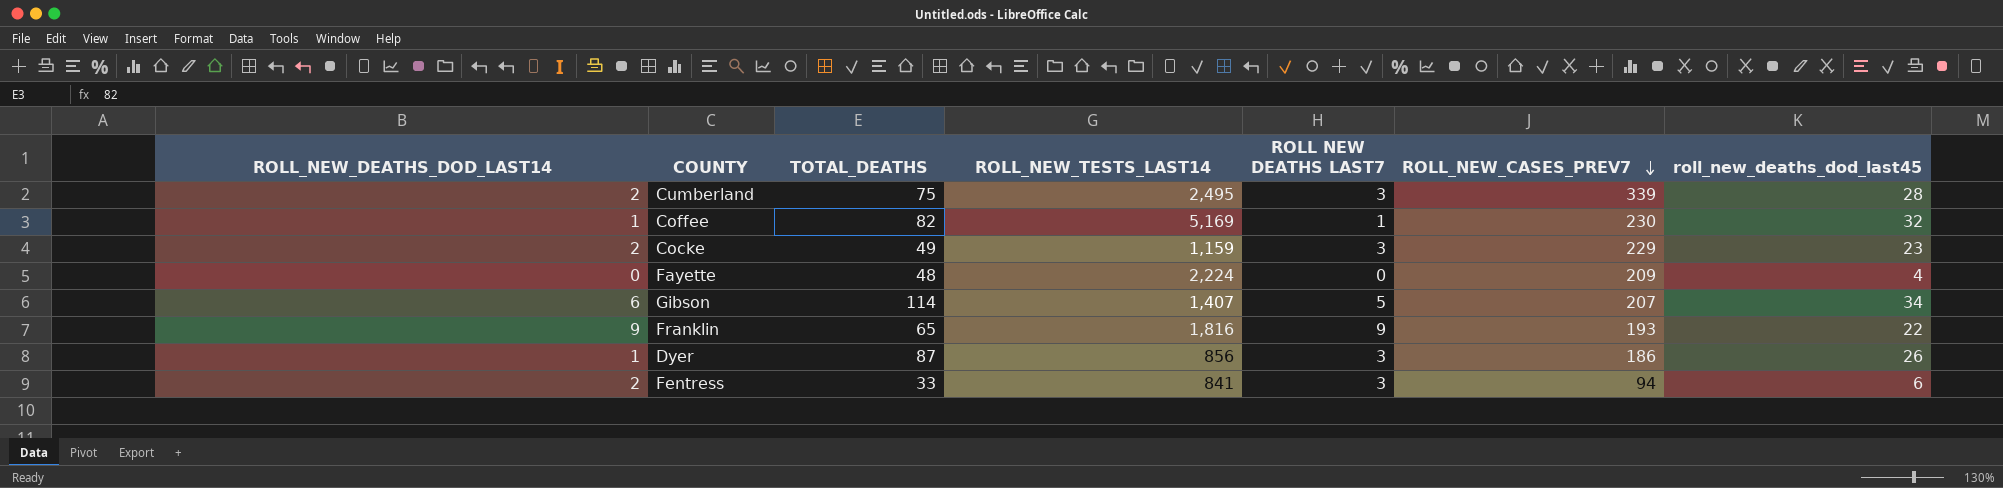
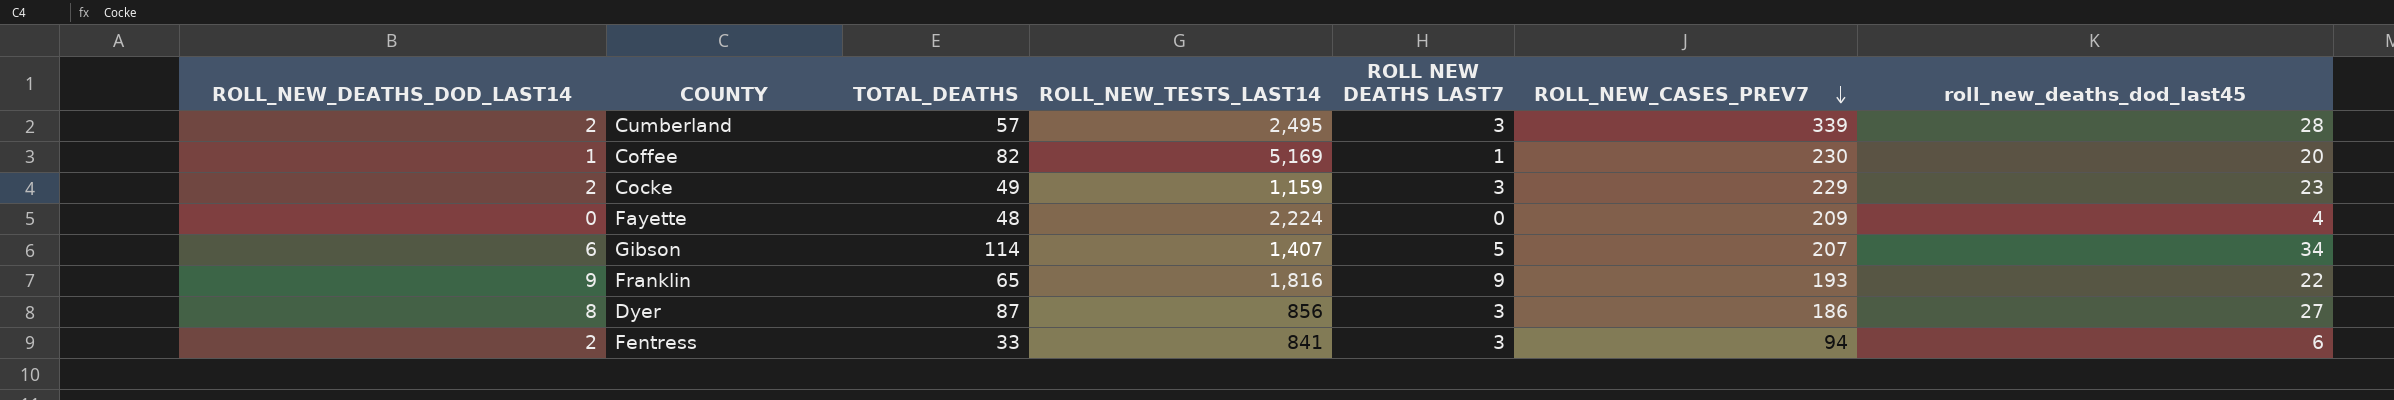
Cumberland | TOTAL_DEATHS: 75 -> 57
Coffee | roll_new_deaths_dod_last45: 32 -> 20
Dyer | ROLL_NEW_DEATHS_DOD_LAST14: 1 -> 8
Dyer | roll_new_deaths_dod_last45: 26 -> 27

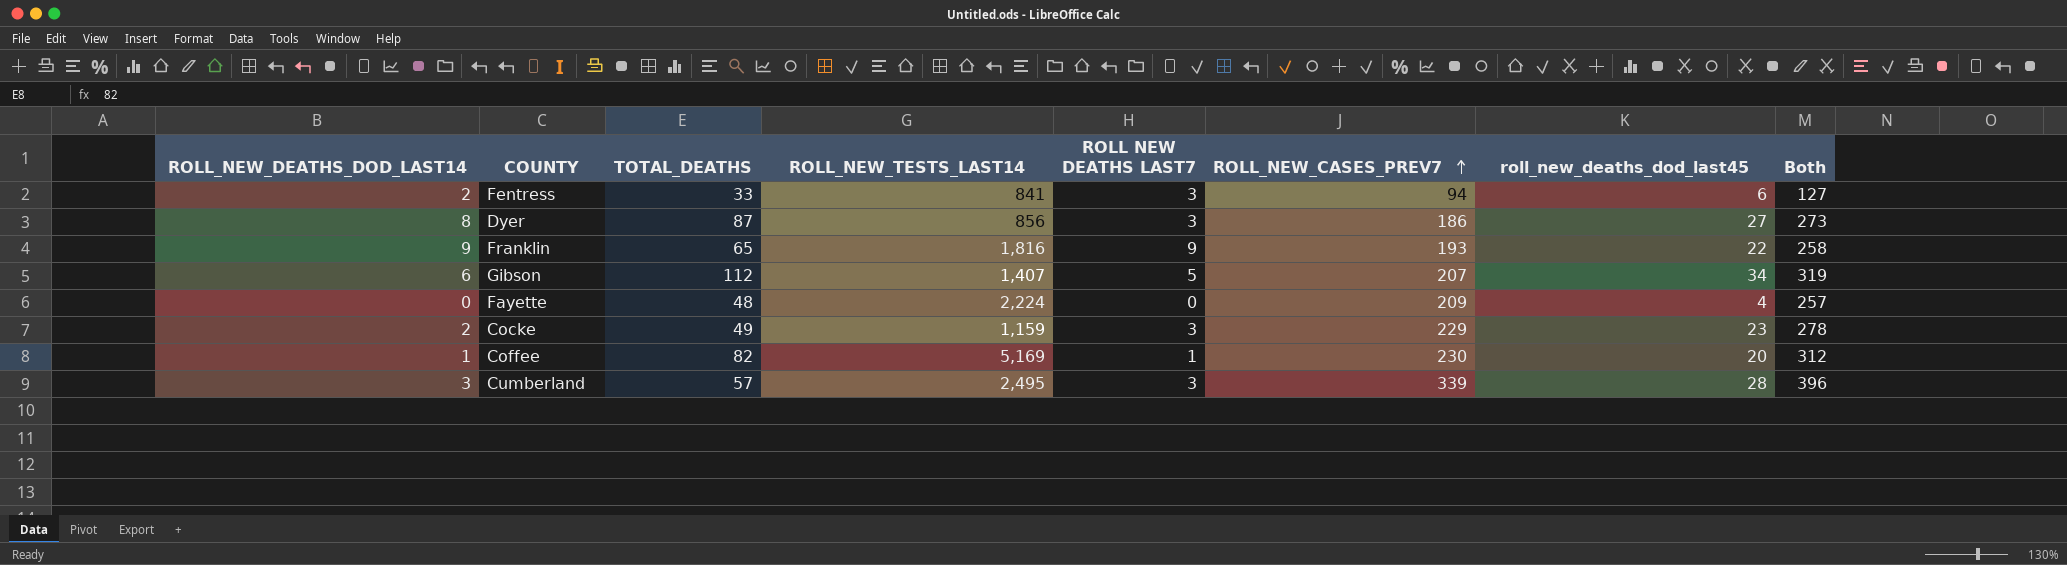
row order: ROLL_NEW_CASES_PREV7 descending -> ROLL_NEW_CASES_PREV7 ascending
column Both | formula: none -> [TOTAL_DEATHS] + [ROLL_NEW_CASES_PREV7]
Gibson | TOTAL_DEATHS: 114 -> 112
Cumberland | ROLL_NEW_DEATHS_DOD_LAST14: 2 -> 3

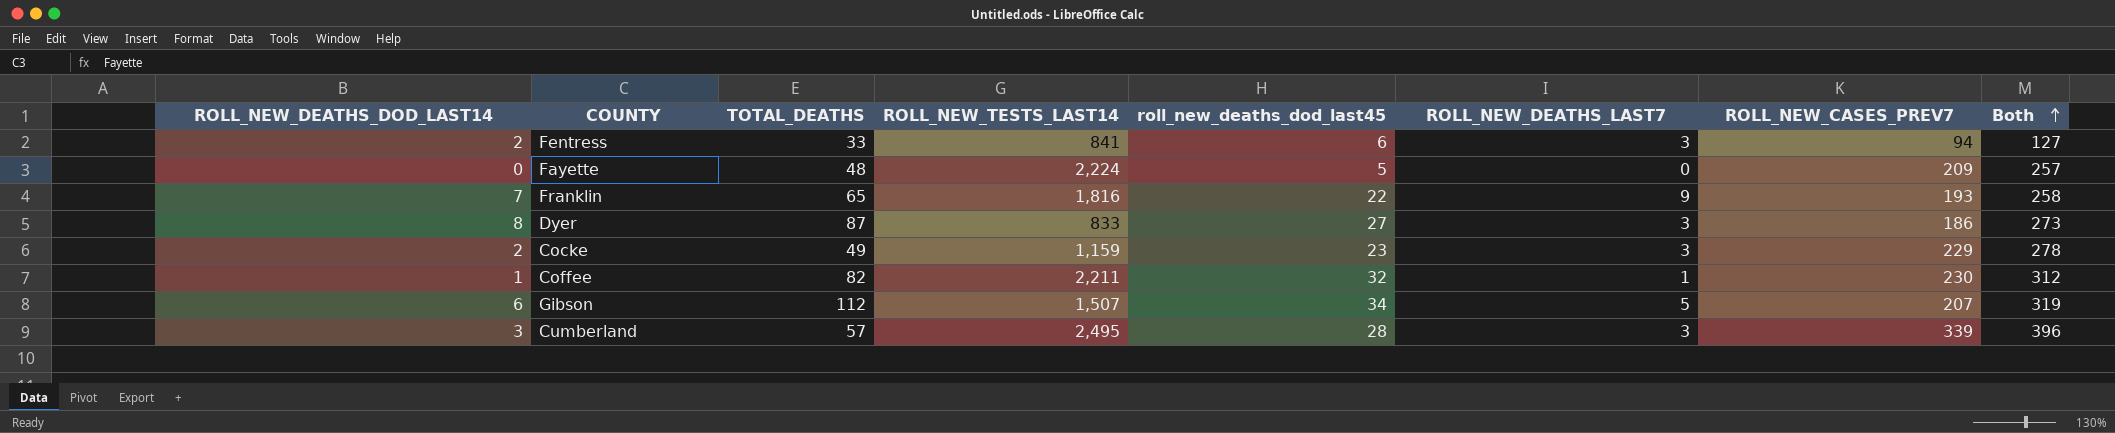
row order: ROLL_NEW_CASES_PREV7 ascending -> Both ascending
column roll_new_deaths_dod_last45 | position: 7 -> 5
column name: ROLL NEW DEATHS LAST7 -> ROLL_NEW_DEATHS_LAST7
Fayette | roll_new_deaths_dod_last45: 4 -> 5
Franklin | ROLL_NEW_DEATHS_DOD_LAST14: 9 -> 7
Dyer | ROLL_NEW_TESTS_LAST14: 856 -> 833
Coffee | ROLL_NEW_TESTS_LAST14: 5,169 -> 2,211
Coffee | roll_new_deaths_dod_last45: 20 -> 32
Gibson | ROLL_NEW_TESTS_LAST14: 1,407 -> 1,507

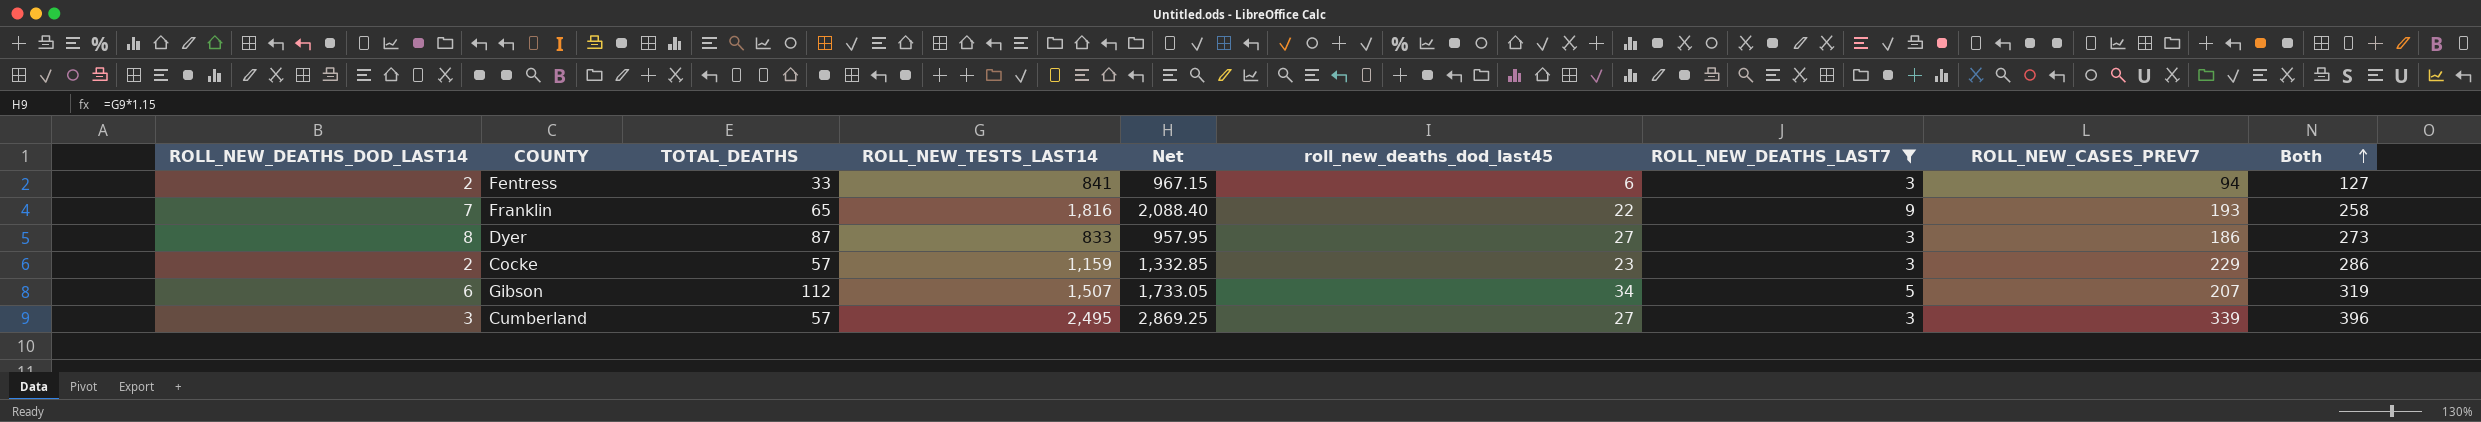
filter: none -> ROLL_NEW_DEATHS_LAST7 >= 3
column Net | formula: none -> [ROLL_NEW_TESTS_LAST14] * 1.15
Cocke | TOTAL_DEATHS: 49 -> 57
Cocke | Both: 278 -> 286
Cumberland | roll_new_deaths_dod_last45: 28 -> 27

